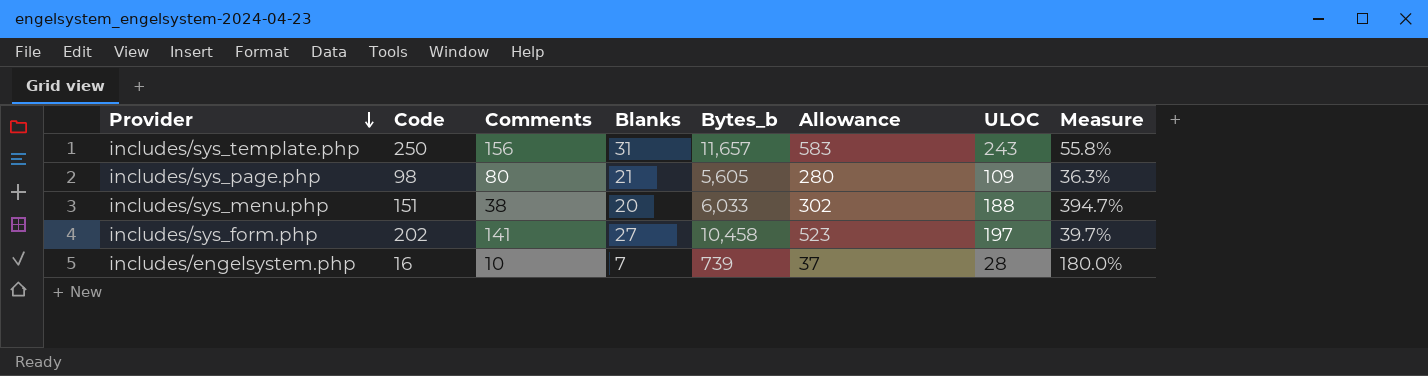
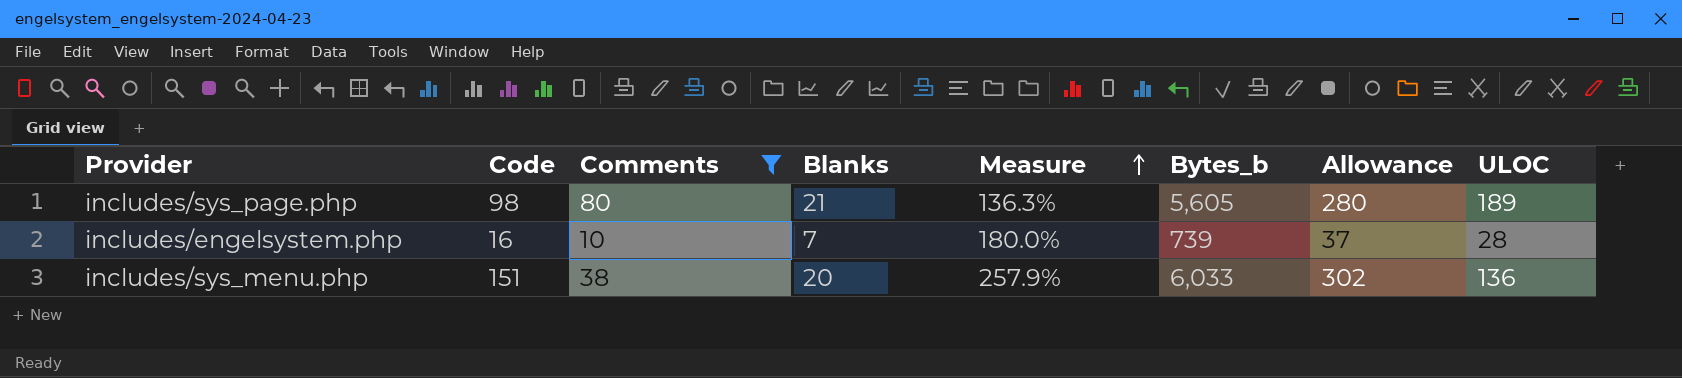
filter: none -> Comments <= 80
row order: Provider descending -> Measure ascending
column Measure | position: 8 -> 5
includes/sys_page.php | Measure: 36.3% -> 136.3%
includes/sys_page.php | ULOC: 109 -> 189
includes/sys_menu.php | Measure: 394.7% -> 257.9%
includes/sys_menu.php | ULOC: 188 -> 136

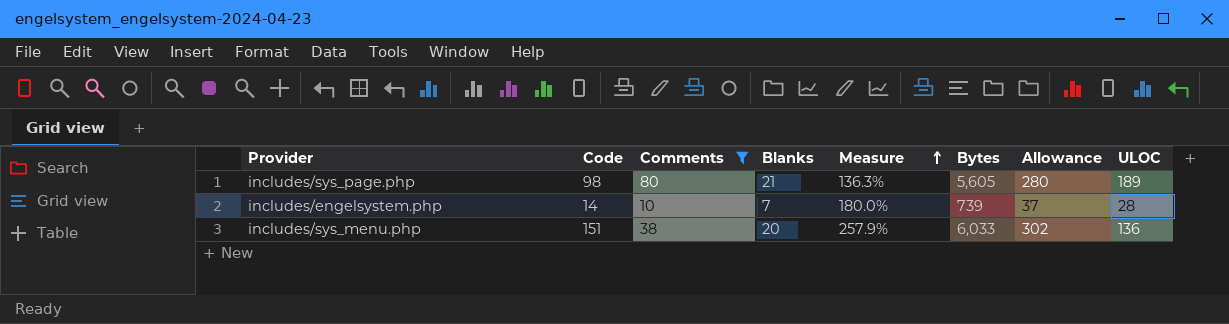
column name: Bytes_b -> Bytes
includes/engelsystem.php | Code: 16 -> 14

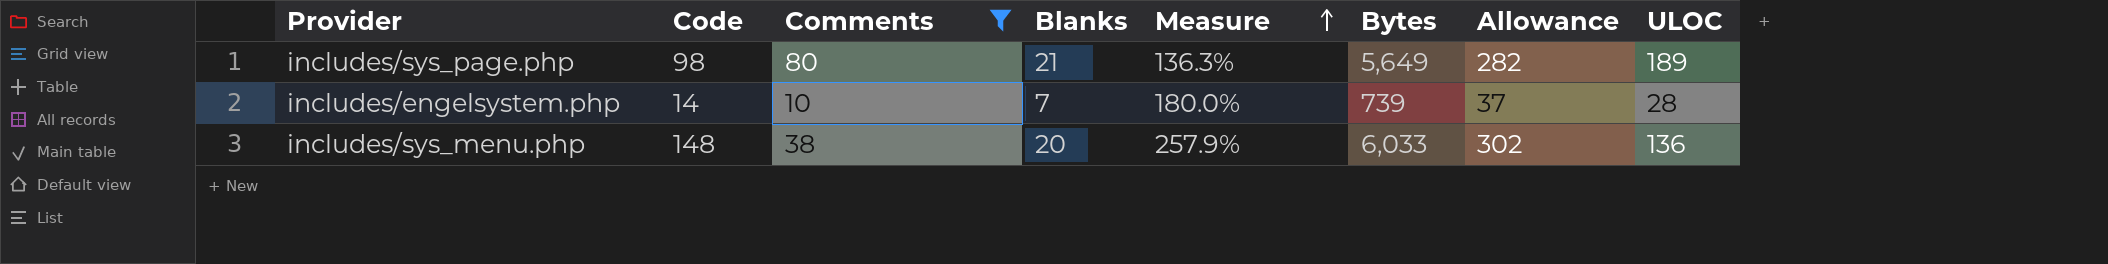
includes/sys_page.php | Bytes: 5,605 -> 5,649
includes/sys_page.php | Allowance: 280 -> 282
includes/sys_menu.php | Code: 151 -> 148

